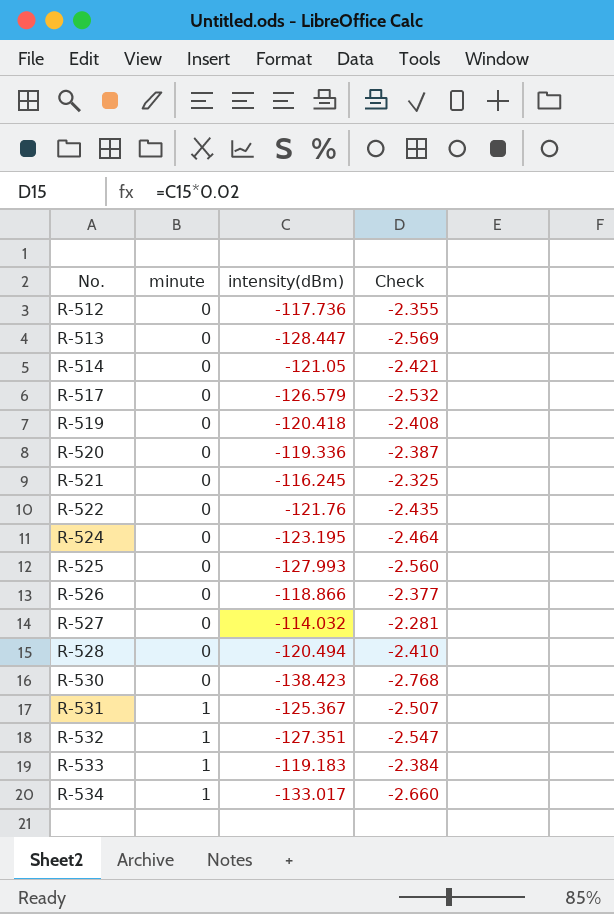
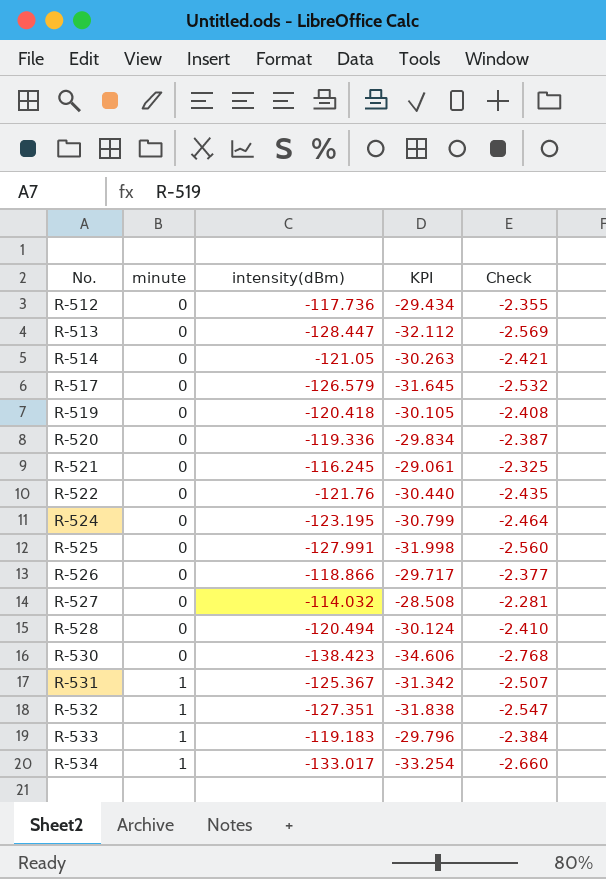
column KPI | formula: none -> [intensity(dBm)] * 0.25
R-525 | intensity(dBm): -127.993 -> -127.991

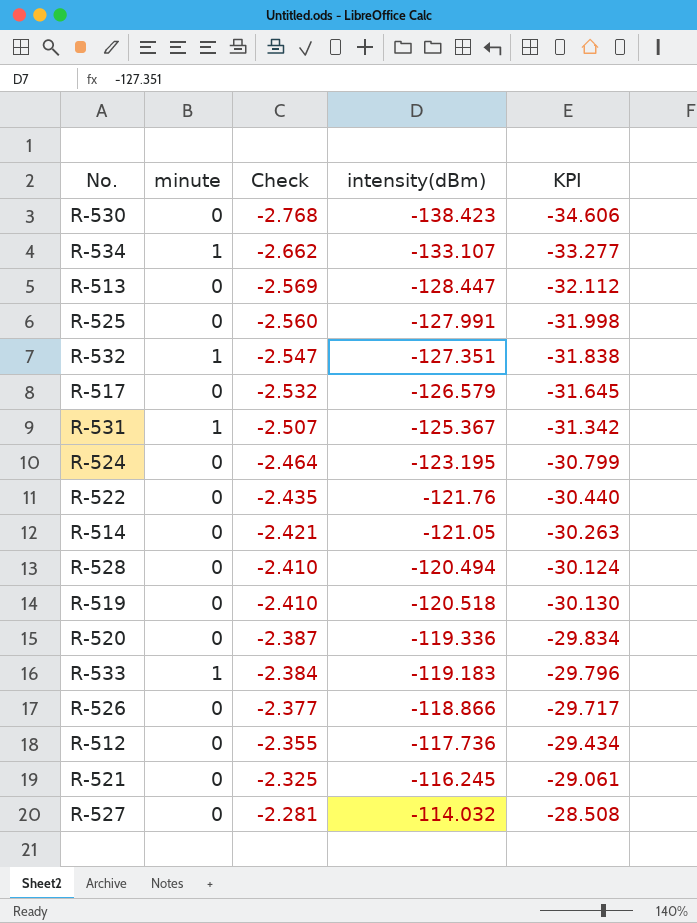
row order: No. ascending -> Check ascending
column Check | position: 5 -> 3
R-534 | Check: -2.660 -> -2.662
R-534 | intensity(dBm): -133.017 -> -133.107
R-534 | KPI: -33.254 -> -33.277
R-519 | Check: -2.408 -> -2.410
R-519 | intensity(dBm): -120.418 -> -120.518
R-519 | KPI: -30.105 -> -30.130

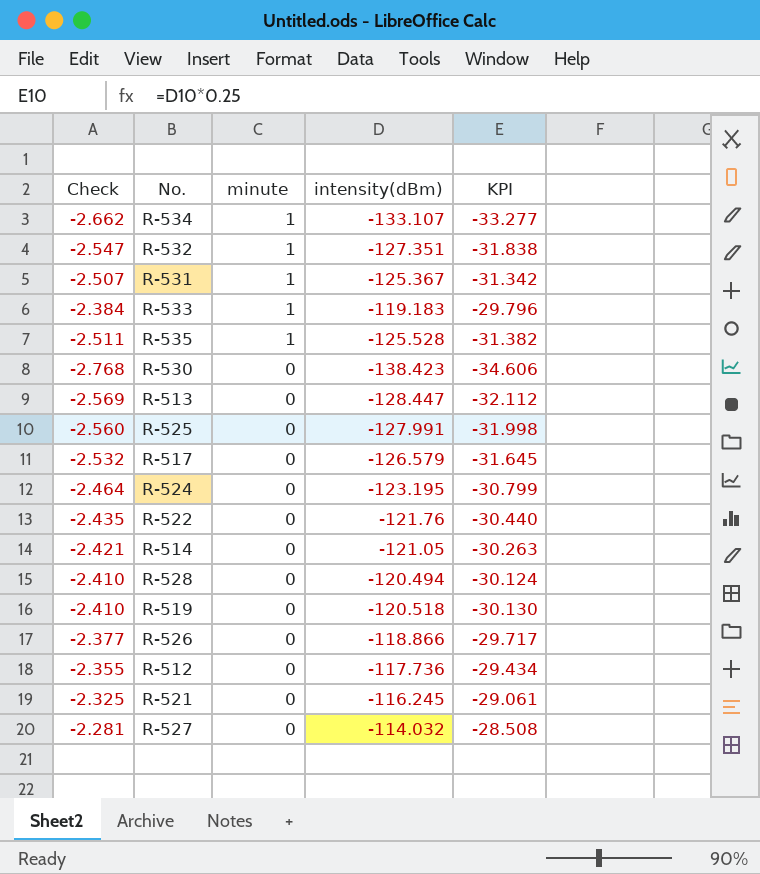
row order: Check ascending -> minute descending
column Check | position: 3 -> 1
row R-520: 0 | -2.387 | -119.336 | -29.834 -> none
row R-535: none -> -2.511 | 1 | -125.528 | -31.382

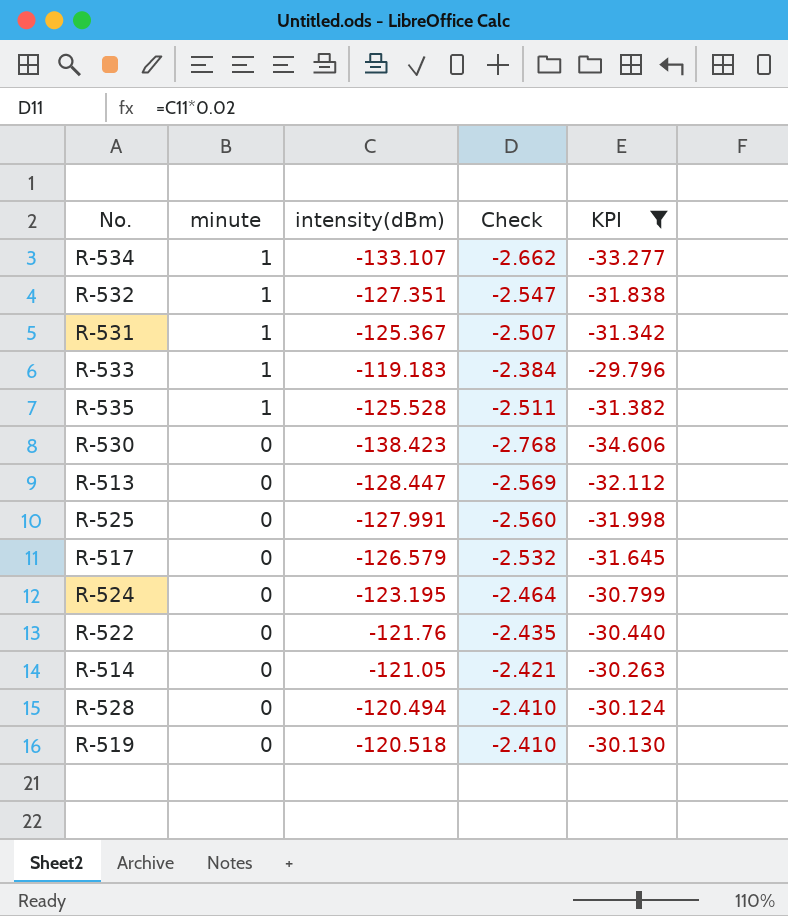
filter: none -> KPI <= -29.796
column Check | position: 1 -> 4

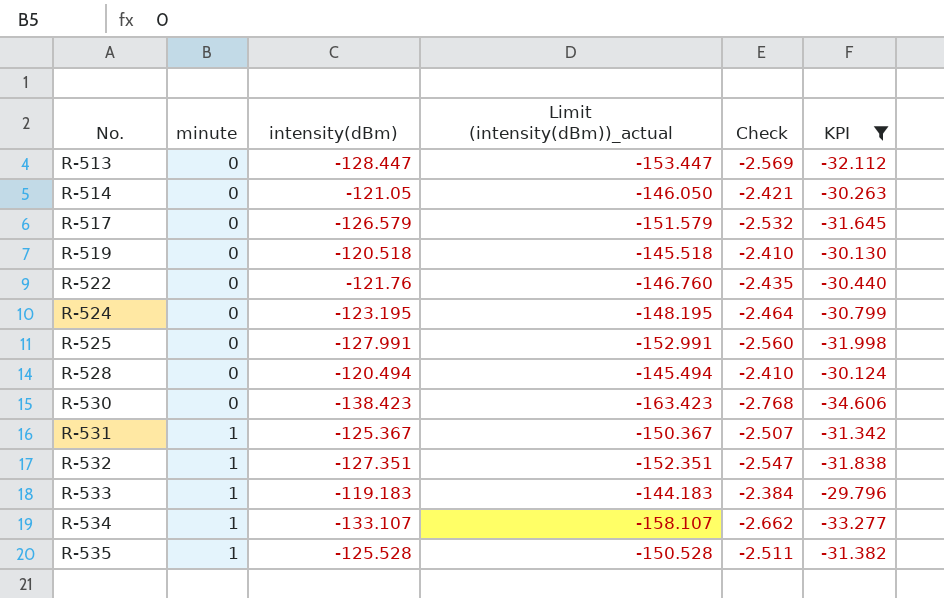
row order: minute descending -> No. ascending
column Limit (intensity(dBm))_actual | formula: none -> [intensity(dBm)] - 25

